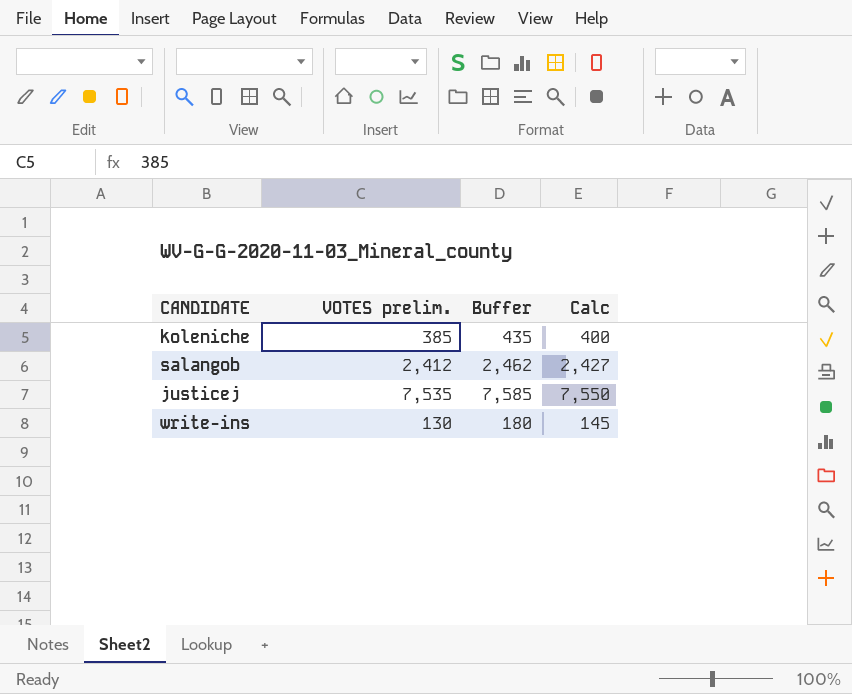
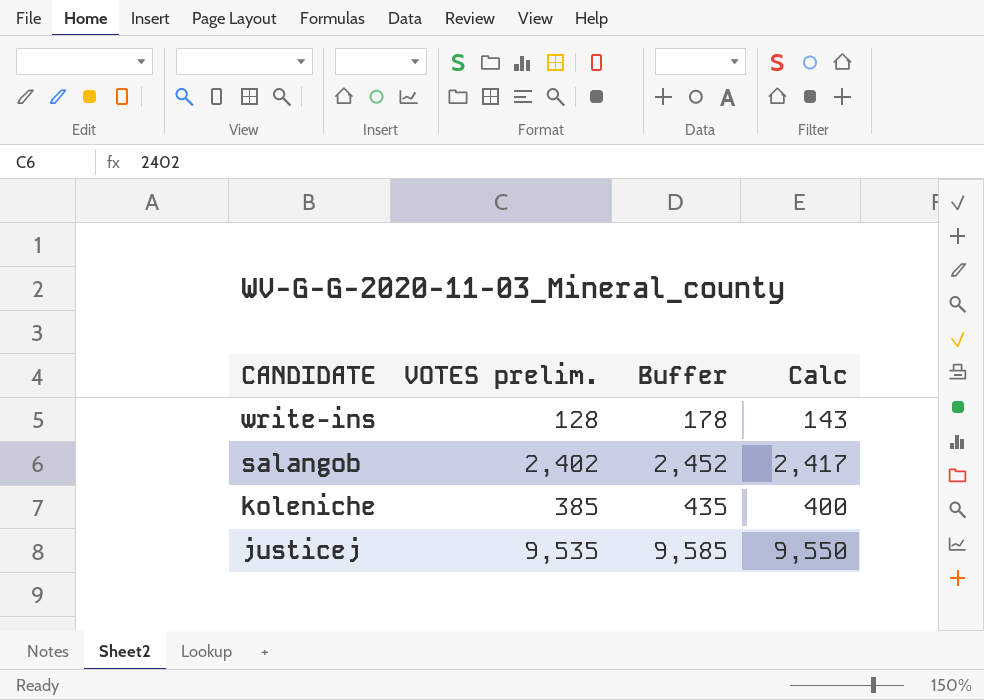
row order: none -> CANDIDATE descending
write-ins | VOTES prelim.: 130 -> 128
write-ins | Buffer: 180 -> 178
write-ins | Calc: 145 -> 143
salangob | VOTES prelim.: 2,412 -> 2,402
salangob | Buffer: 2,462 -> 2,452
salangob | Calc: 2,427 -> 2,417
justicej | VOTES prelim.: 7,535 -> 9,535
justicej | Buffer: 7,585 -> 9,585
justicej | Calc: 7,550 -> 9,550

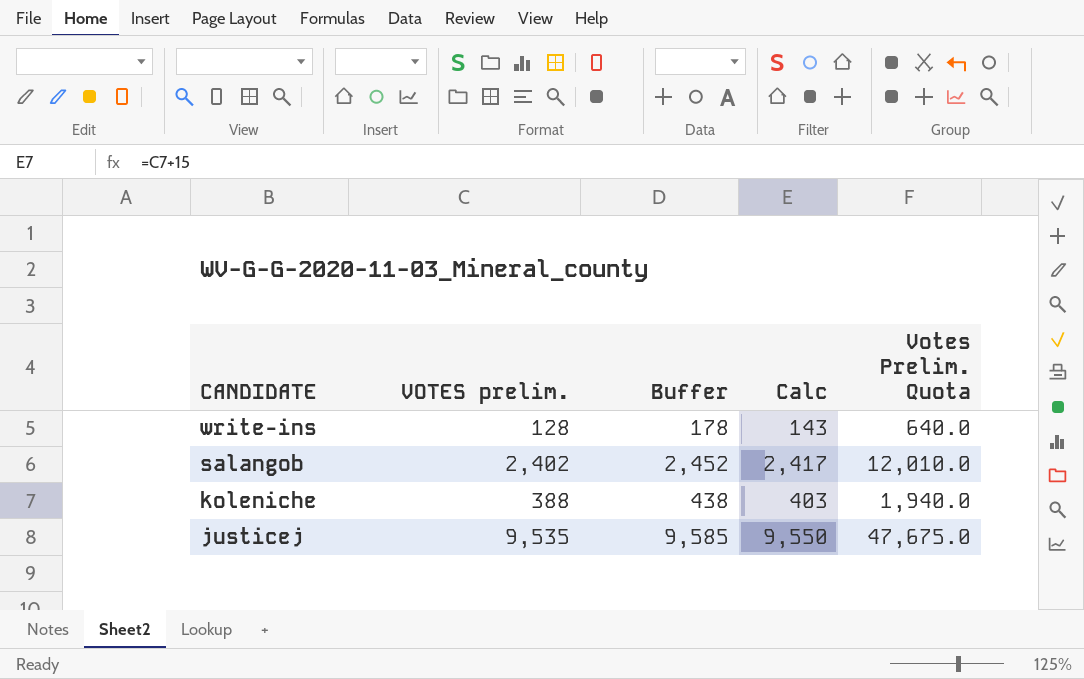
column Votes Prelim. Quota | formula: none -> [VOTES prelim.] * 5
koleniche | VOTES prelim.: 385 -> 388
koleniche | Buffer: 435 -> 438
koleniche | Calc: 400 -> 403

